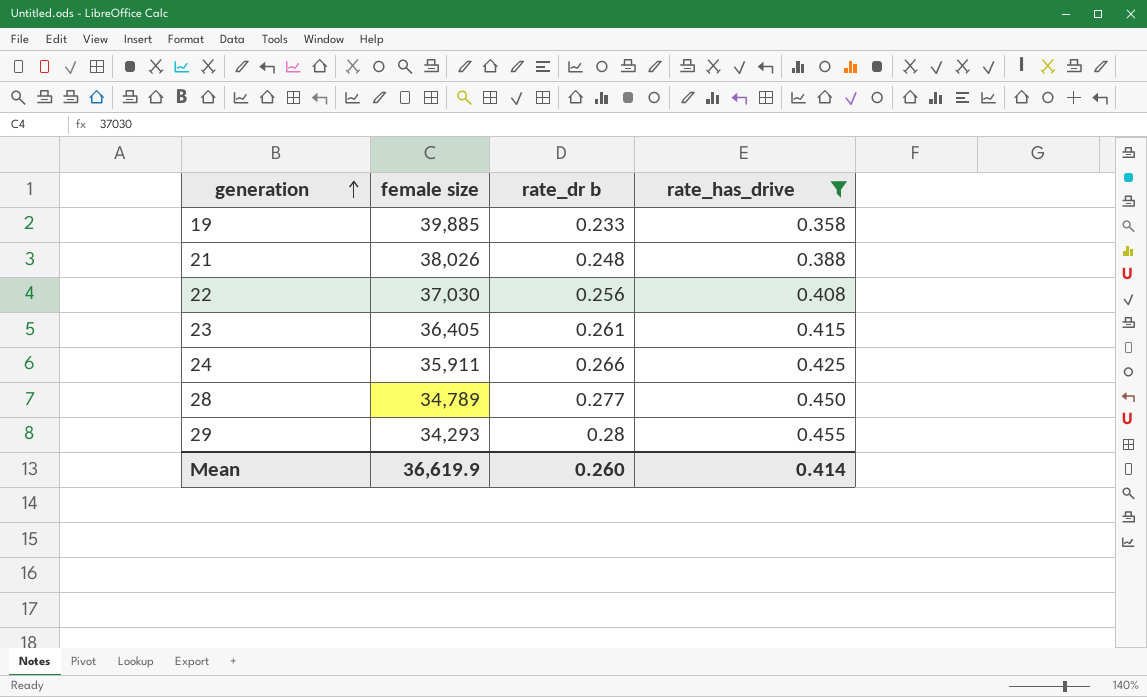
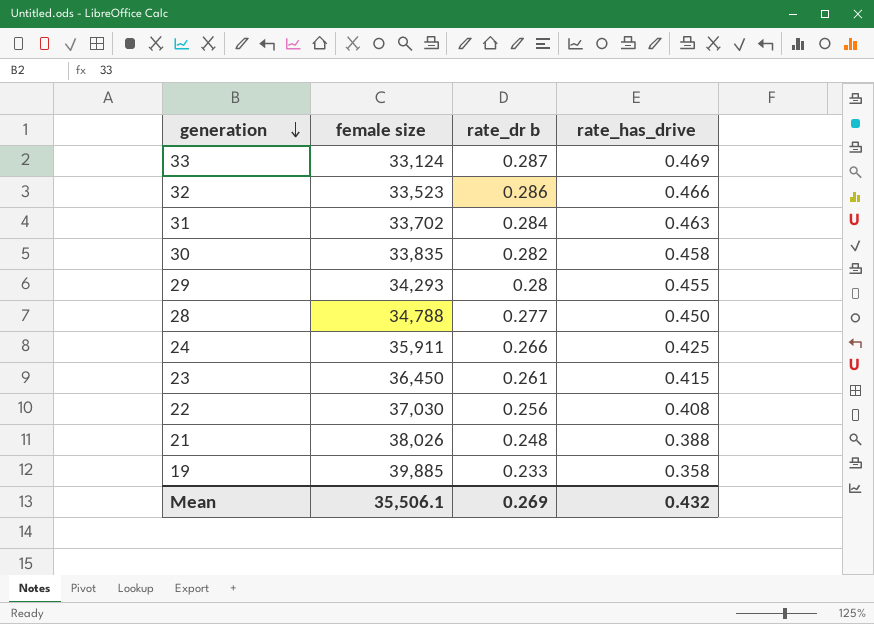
filter: rate_has_drive <= 0.455 -> none
row order: generation ascending -> generation descending
28 | female size: 34,789 -> 34,788
23 | female size: 36,405 -> 36,450
Mean | female size: 36,619.9 -> 35,506.1
Mean | rate_dr b: 0.260 -> 0.269
Mean | rate_has_drive: 0.414 -> 0.432

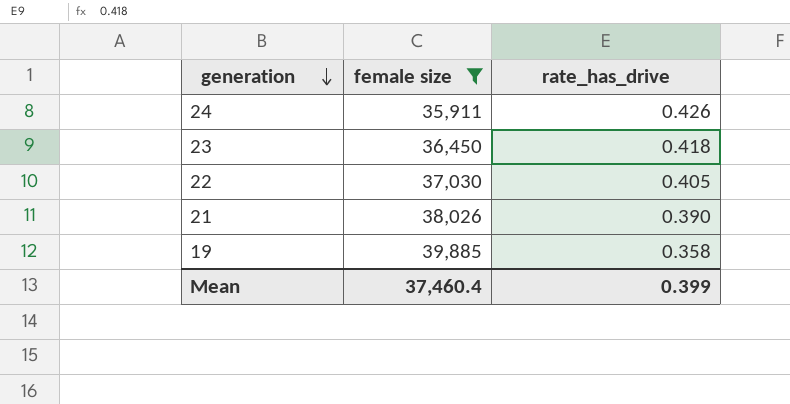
filter: none -> female size >= 35,911
column rate_dr b | position: 3 -> none
24 | rate_has_drive: 0.425 -> 0.426
23 | rate_has_drive: 0.415 -> 0.418
22 | rate_has_drive: 0.408 -> 0.405
21 | rate_has_drive: 0.388 -> 0.390
Mean | female size: 35,506.1 -> 37,460.4
Mean | rate_has_drive: 0.432 -> 0.399

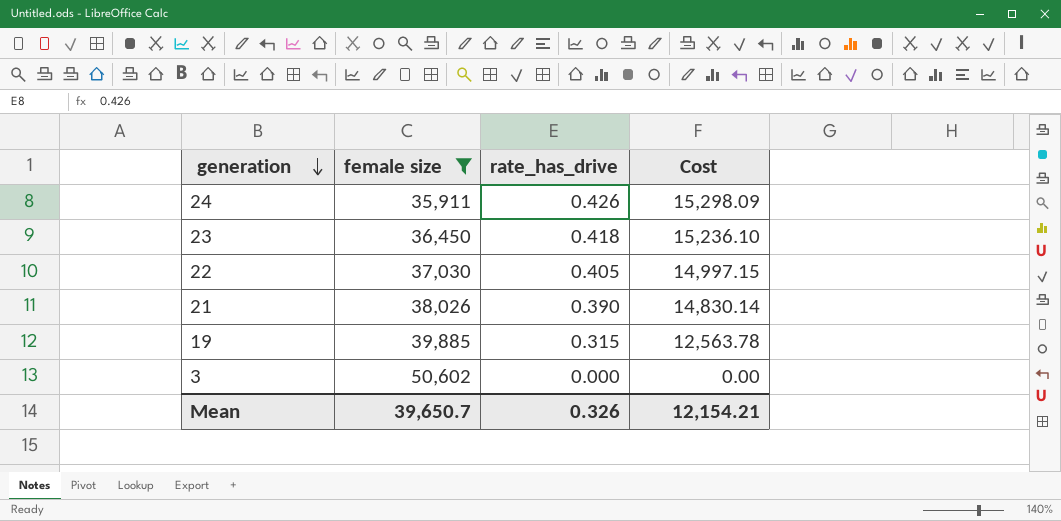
column Cost | formula: none -> [female size] * [rate_has_drive]
19 | rate_has_drive: 0.358 -> 0.315
row 3: none -> 50,602 | 0.000 | 0.00
Mean | female size: 37,460.4 -> 39,650.7
Mean | rate_has_drive: 0.399 -> 0.326

